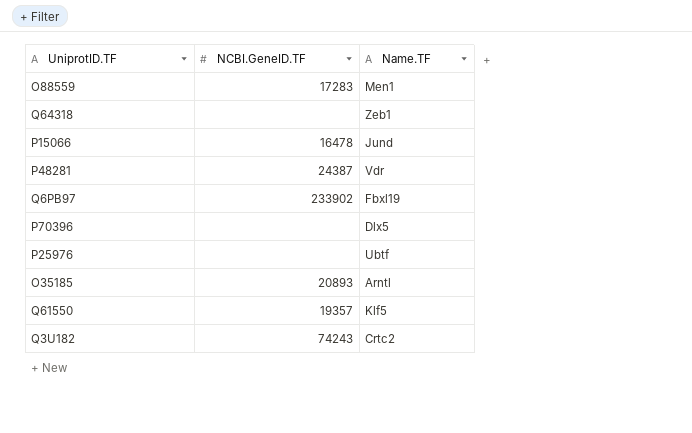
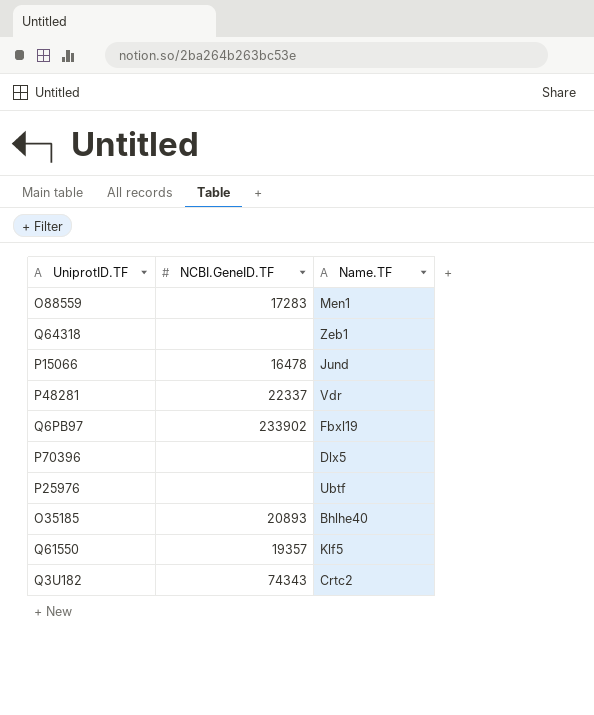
P48281 | NCBI.GeneID.TF: 24387 -> 22337
O35185 | Name.TF: Arntl -> Bhlhe40
Q3U182 | NCBI.GeneID.TF: 74243 -> 74343

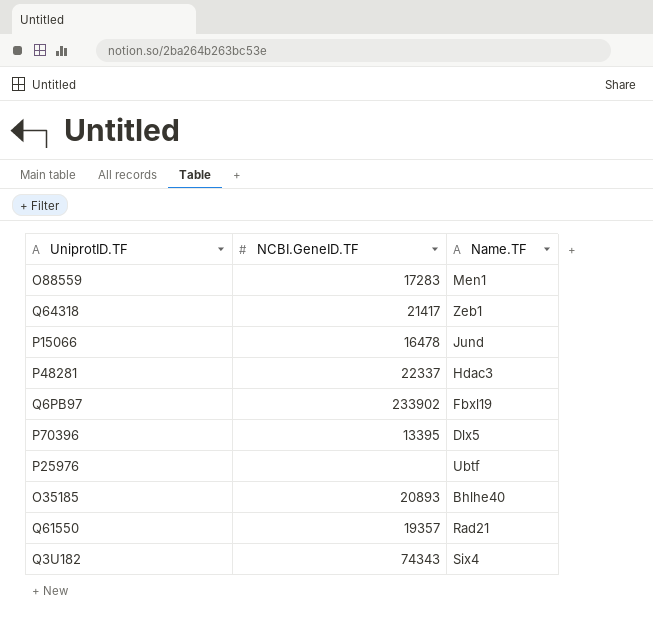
Q64318 | NCBI.GeneID.TF: none -> 21417
P48281 | Name.TF: Vdr -> Hdac3
P70396 | NCBI.GeneID.TF: none -> 13395
Q61550 | Name.TF: Klf5 -> Rad21
Q3U182 | Name.TF: Crtc2 -> Six4

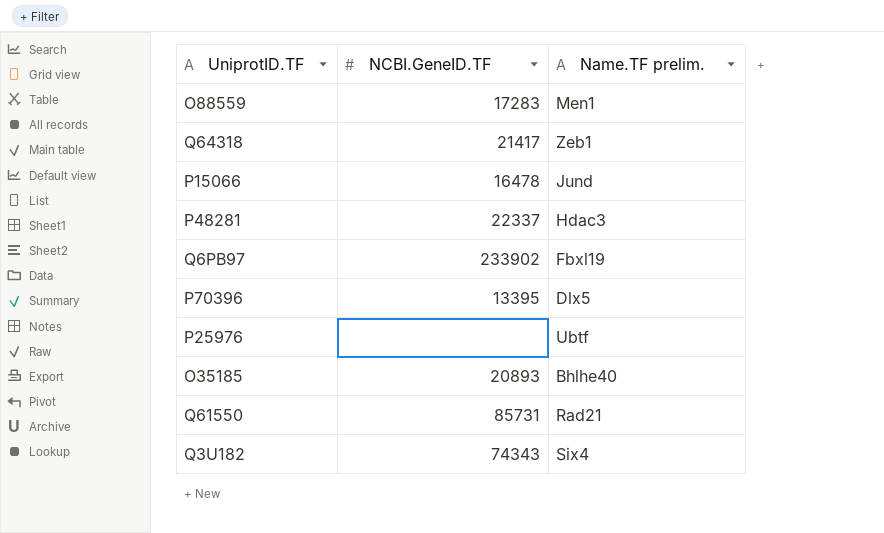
column name: Name.TF -> Name.TF prelim.
Q61550 | NCBI.GeneID.TF: 19357 -> 85731

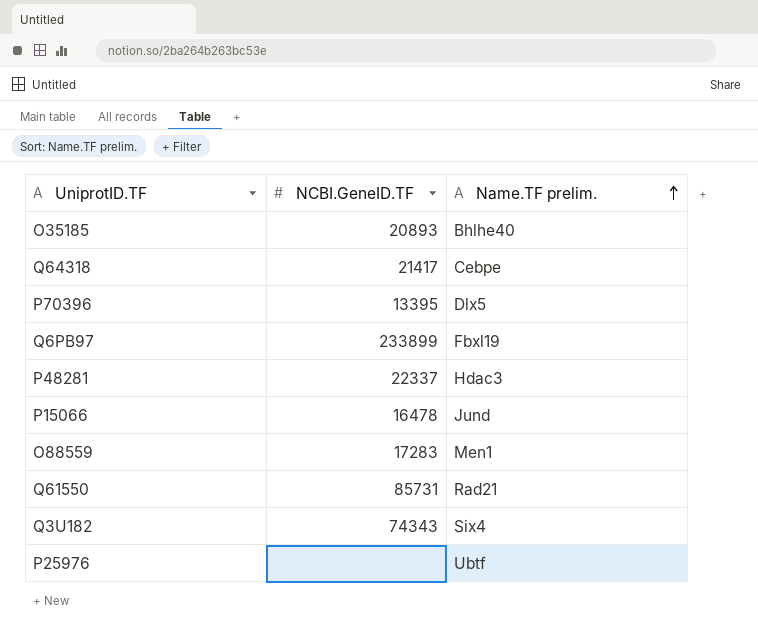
row order: none -> Name.TF prelim. ascending
Q64318 | Name.TF prelim.: Zeb1 -> Cebpe
Q6PB97 | NCBI.GeneID.TF: 233902 -> 233899

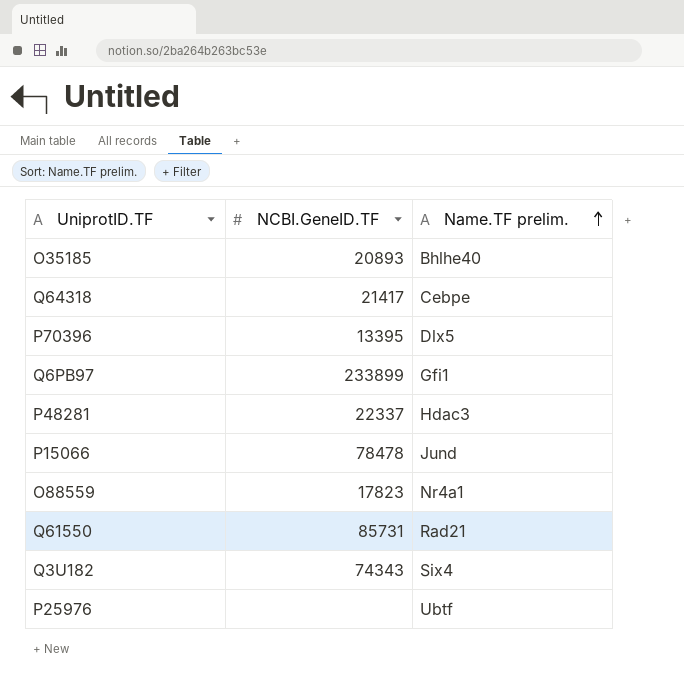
Q6PB97 | Name.TF prelim.: Fbxl19 -> Gfi1
P15066 | NCBI.GeneID.TF: 16478 -> 78478
O88559 | NCBI.GeneID.TF: 17283 -> 17823
O88559 | Name.TF prelim.: Men1 -> Nr4a1

